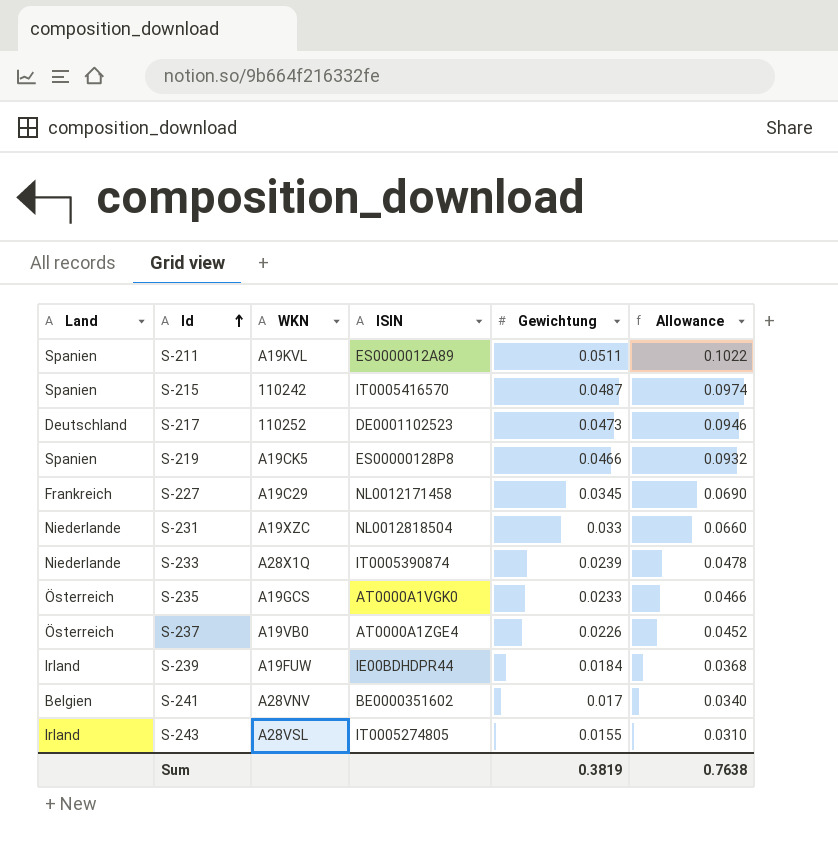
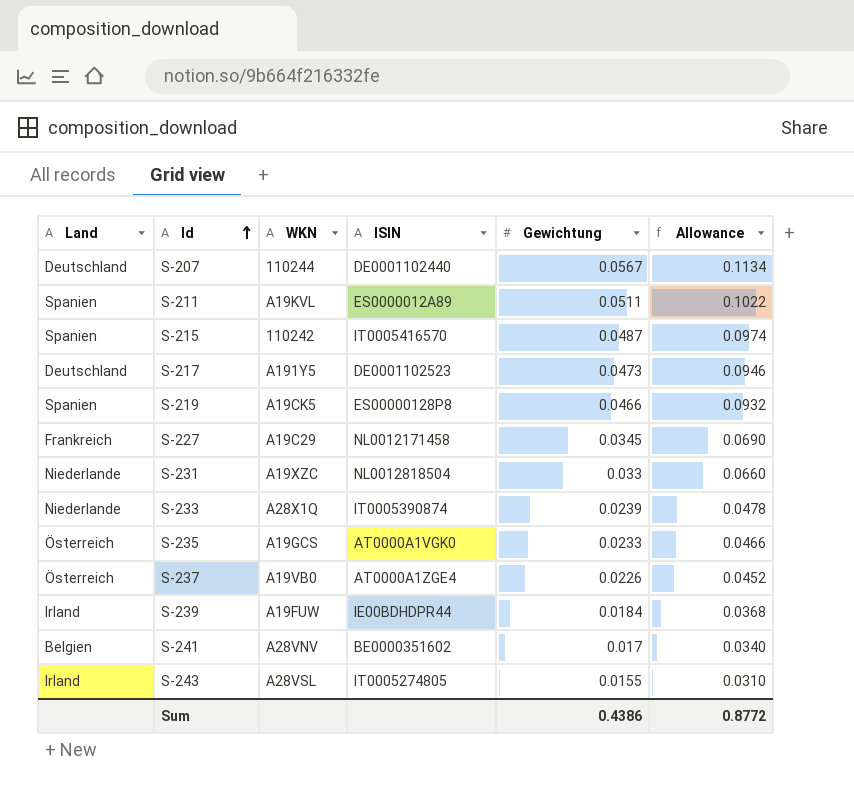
row S-207: none -> Deutschland | 110244 | DE0001102440 | 0.0567 | 0.1134
S-217 | WKN: 110252 -> A191Y5
Sum | Gewichtung: 0.3819 -> 0.4386
Sum | Allowance: 0.7638 -> 0.8772

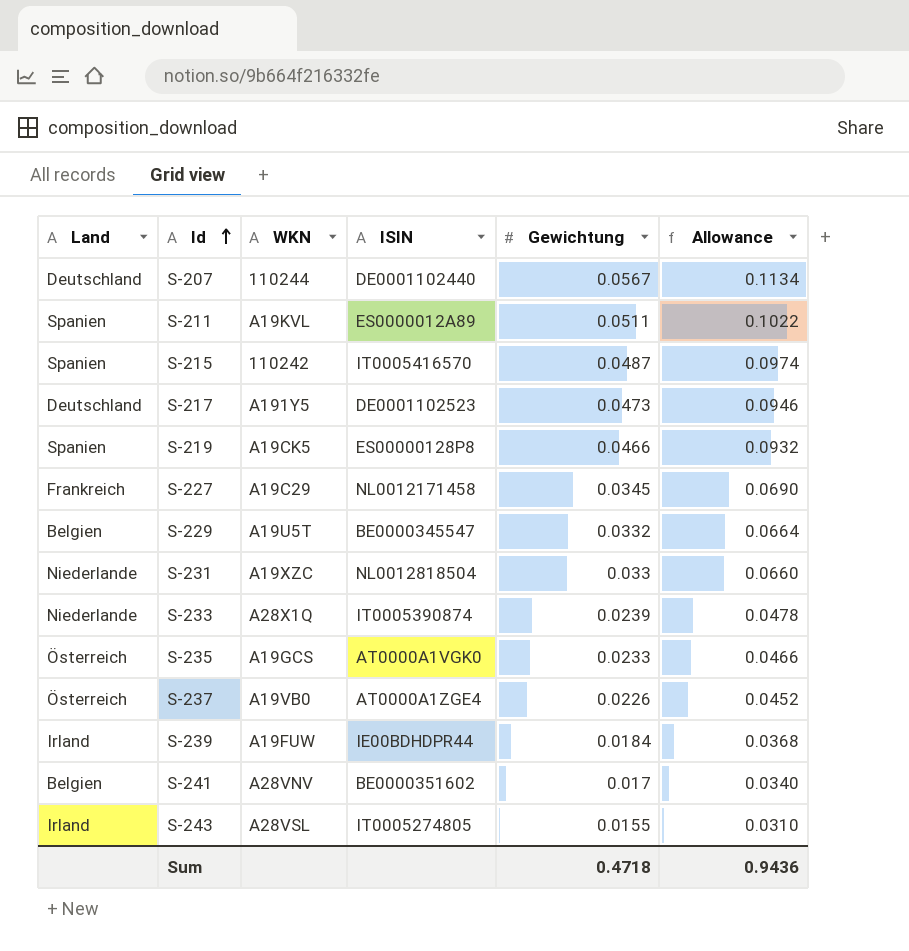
row S-229: none -> Belgien | A19U5T | BE0000345547 | 0.0332 | 0.0664
Sum | Gewichtung: 0.4386 -> 0.4718
Sum | Allowance: 0.8772 -> 0.9436

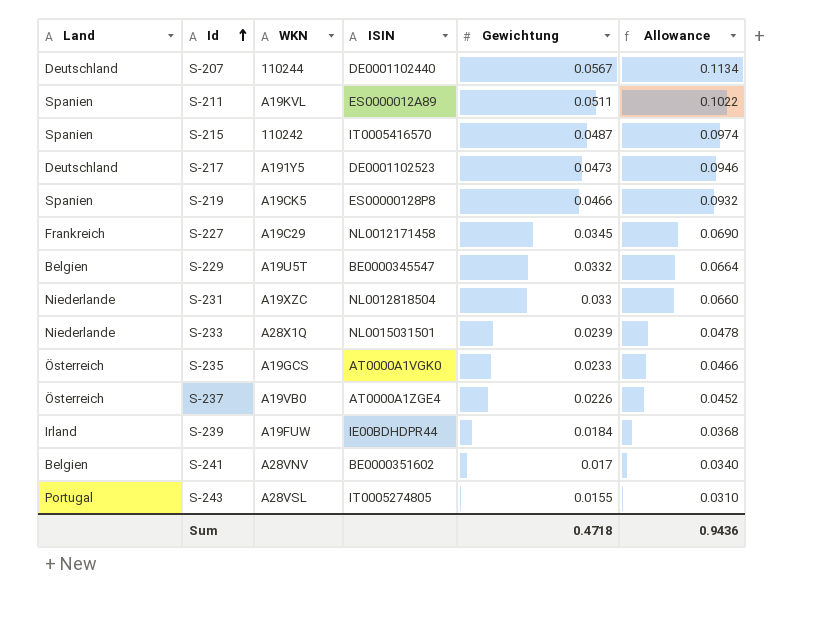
S-233 | ISIN: IT0005390874 -> NL0015031501
S-243 | Land: Irland -> Portugal

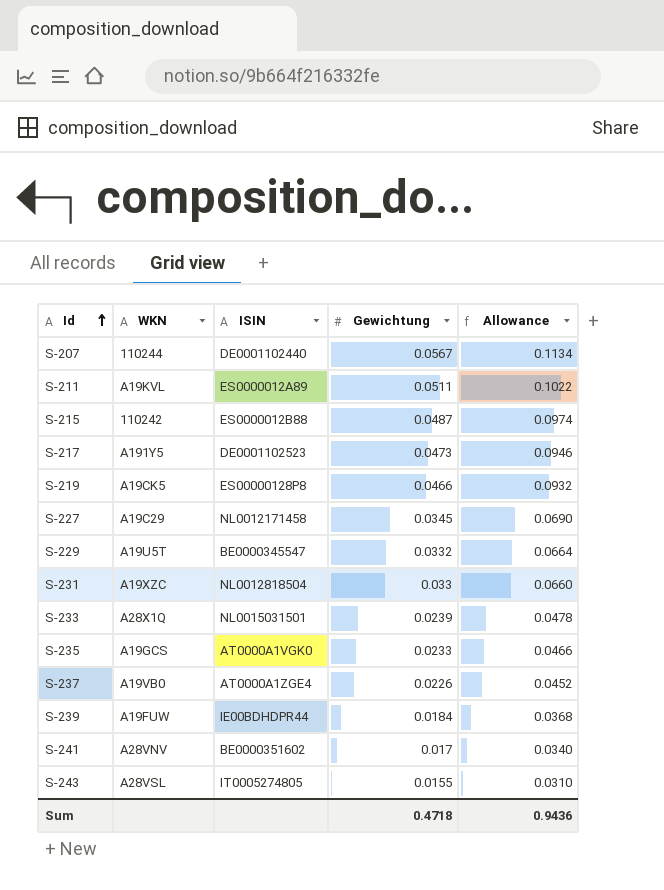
column Land | position: 1 -> none
S-215 | ISIN: IT0005416570 -> ES0000012B88

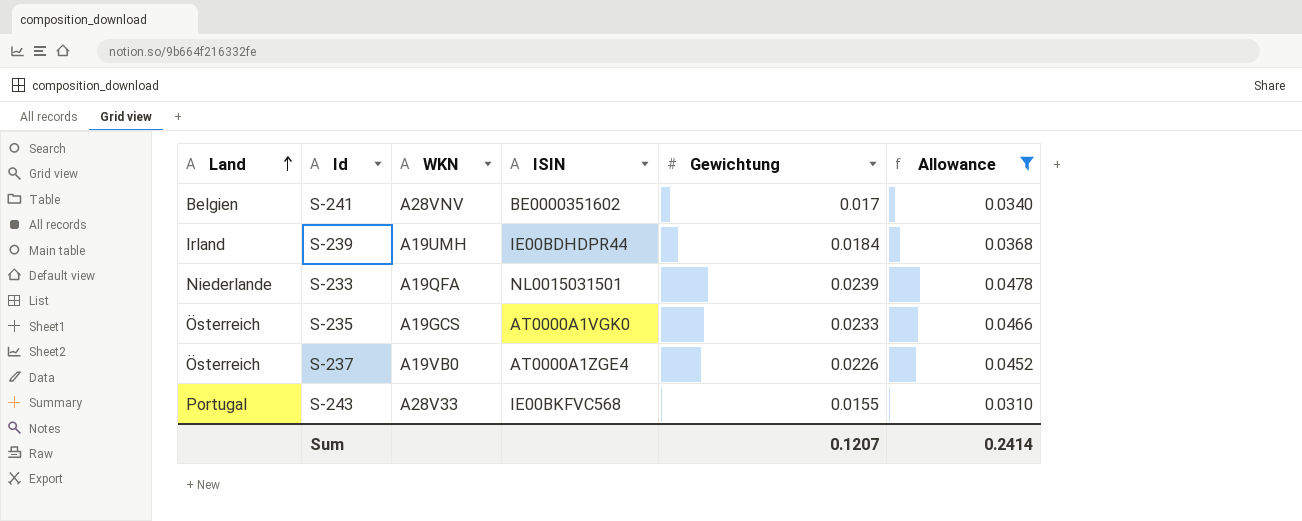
filter: none -> Allowance <= 0.0478
row order: Id ascending -> Land ascending
column Land | position: none -> 1
S-239 | WKN: A19FUW -> A19UMH
S-233 | WKN: A28X1Q -> A19QFA
S-243 | WKN: A28VSL -> A28V33
S-243 | ISIN: IT0005274805 -> IE00BKFVC568
Sum | Gewichtung: 0.4718 -> 0.1207
Sum | Allowance: 0.9436 -> 0.2414

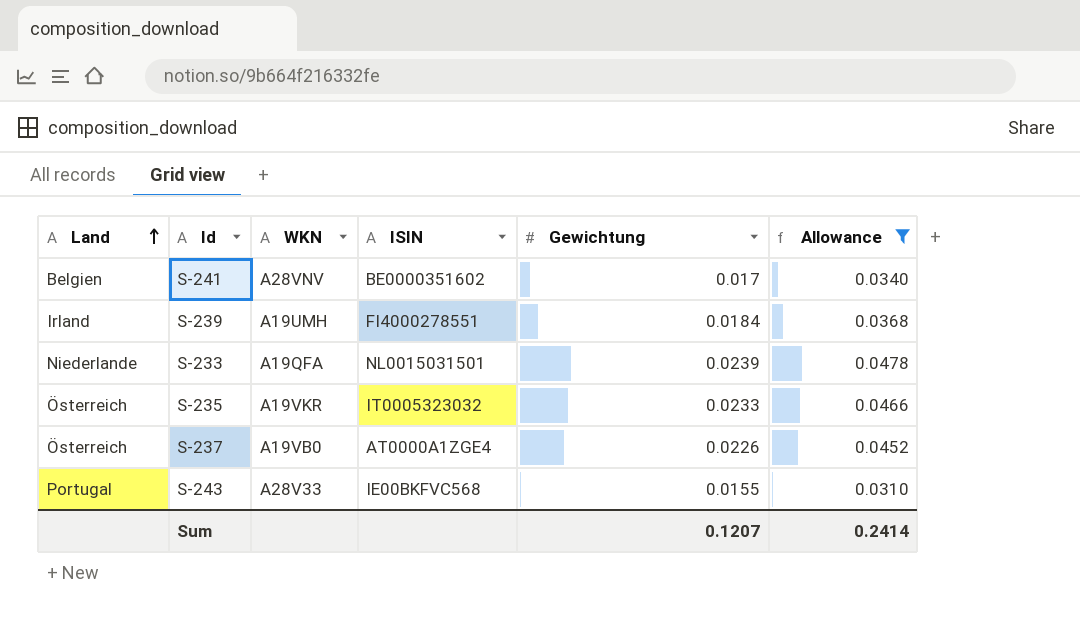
S-239 | ISIN: IE00BDHDPR44 -> FI4000278551
S-235 | WKN: A19GCS -> A19VKR
S-235 | ISIN: AT0000A1VGK0 -> IT0005323032

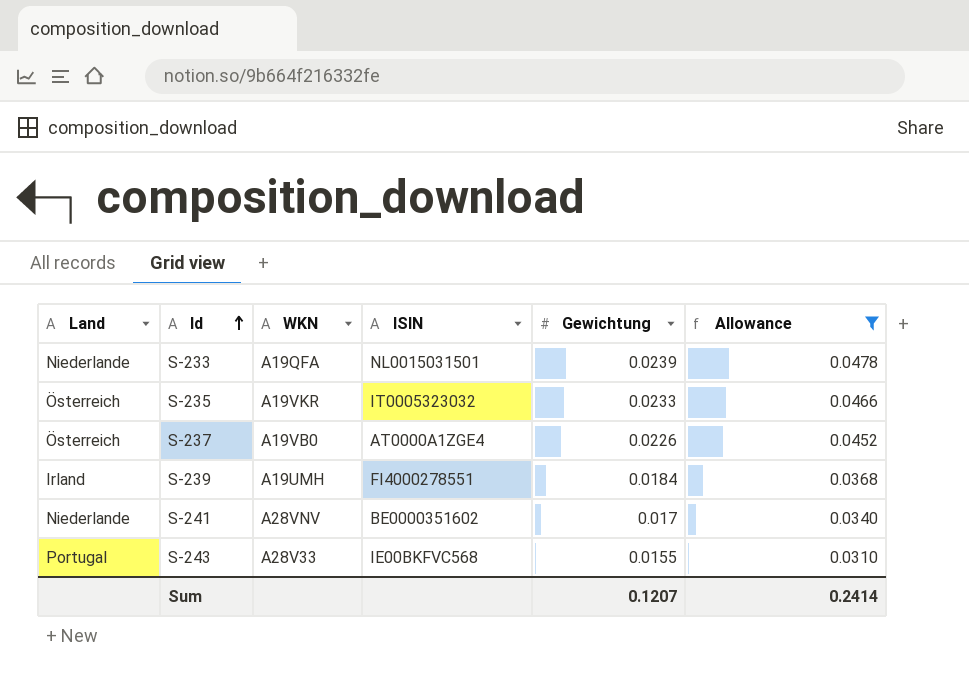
row order: Land ascending -> Id ascending
S-241 | Land: Belgien -> Niederlande

